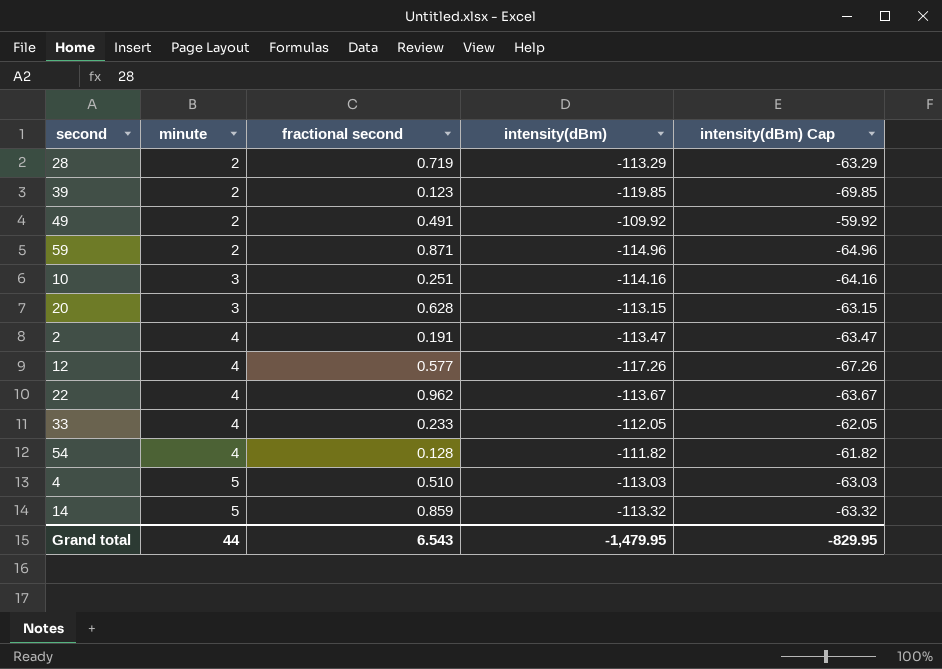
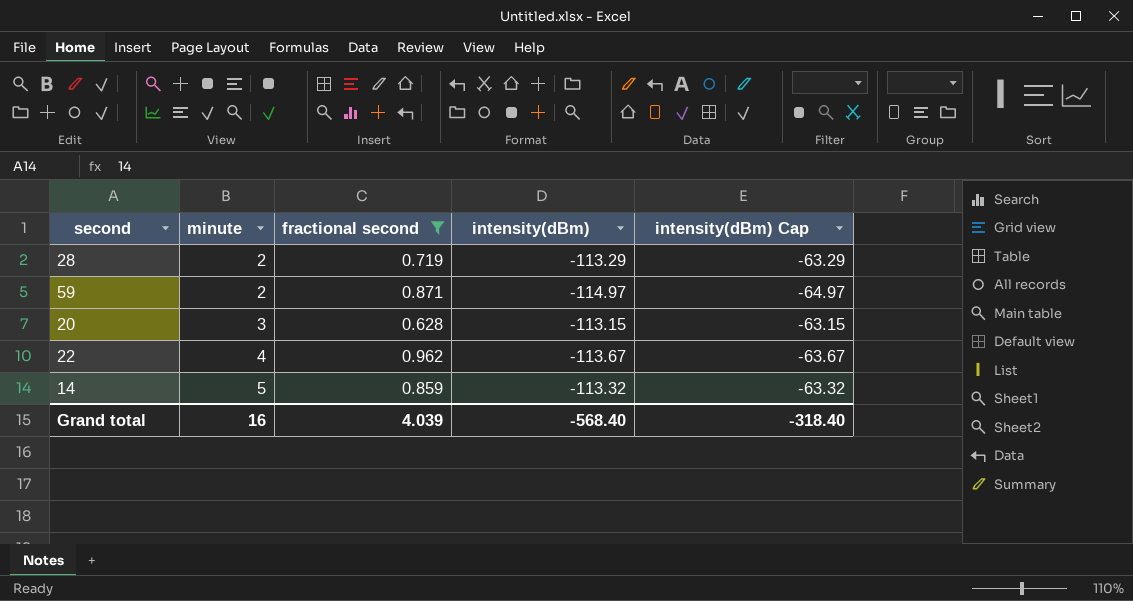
filter: none -> fractional second >= 0.628
59 | intensity(dBm): -114.96 -> -114.97
59 | intensity(dBm) Cap: -64.96 -> -64.97
Grand total | minute: 44 -> 16
Grand total | fractional second: 6.543 -> 4.039
Grand total | intensity(dBm): -1,479.95 -> -568.40
Grand total | intensity(dBm) Cap: -829.95 -> -318.40

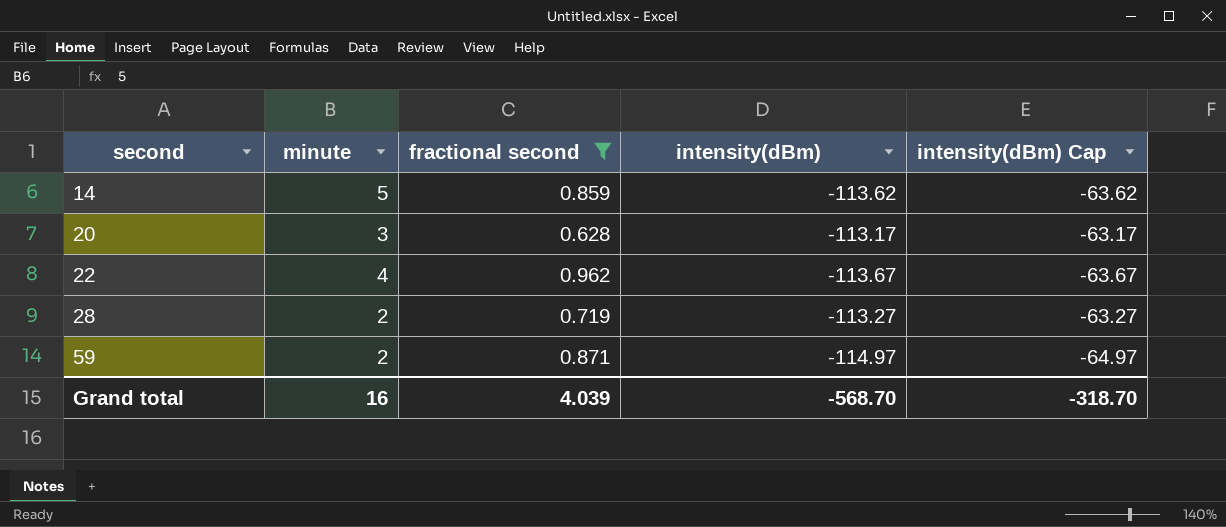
row order: minute ascending -> second ascending
14 | intensity(dBm): -113.32 -> -113.62
14 | intensity(dBm) Cap: -63.32 -> -63.62
20 | intensity(dBm): -113.15 -> -113.17
20 | intensity(dBm) Cap: -63.15 -> -63.17
28 | intensity(dBm): -113.29 -> -113.27
28 | intensity(dBm) Cap: -63.29 -> -63.27
Grand total | intensity(dBm): -568.40 -> -568.70
Grand total | intensity(dBm) Cap: -318.40 -> -318.70

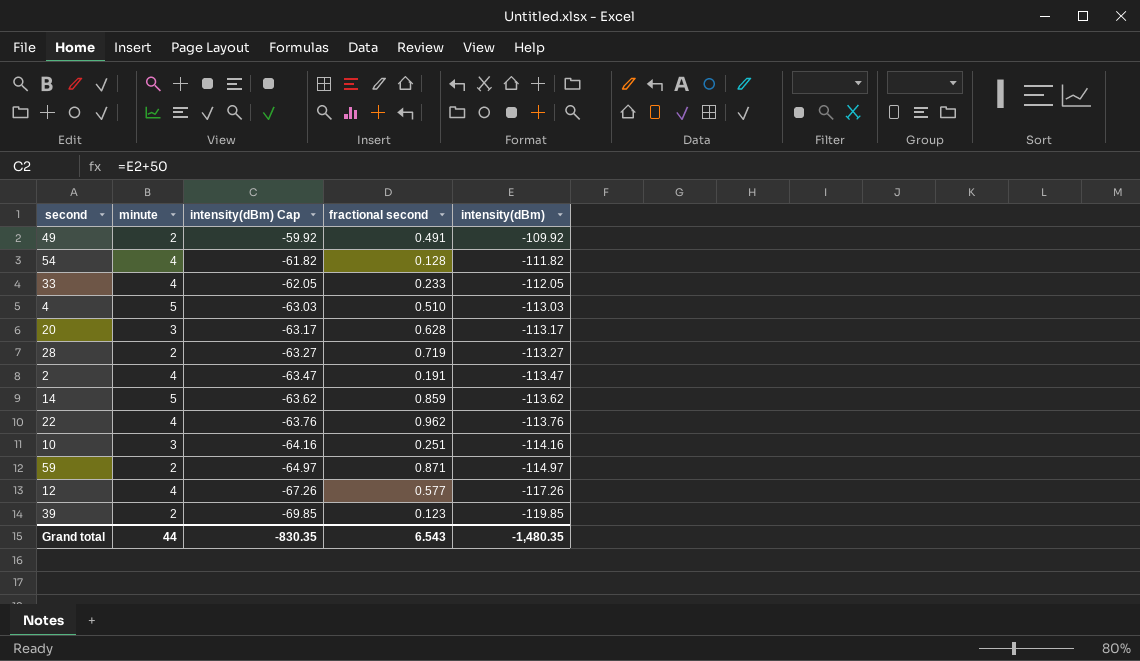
filter: fractional second >= 0.628 -> none
row order: second ascending -> intensity(dBm) Cap descending
column intensity(dBm) Cap | position: 5 -> 3
22 | intensity(dBm) Cap: -63.67 -> -63.76
22 | intensity(dBm): -113.67 -> -113.76
Grand total | minute: 16 -> 44
Grand total | intensity(dBm) Cap: -318.70 -> -830.35
Grand total | fractional second: 4.039 -> 6.543
Grand total | intensity(dBm): -568.70 -> -1,480.35

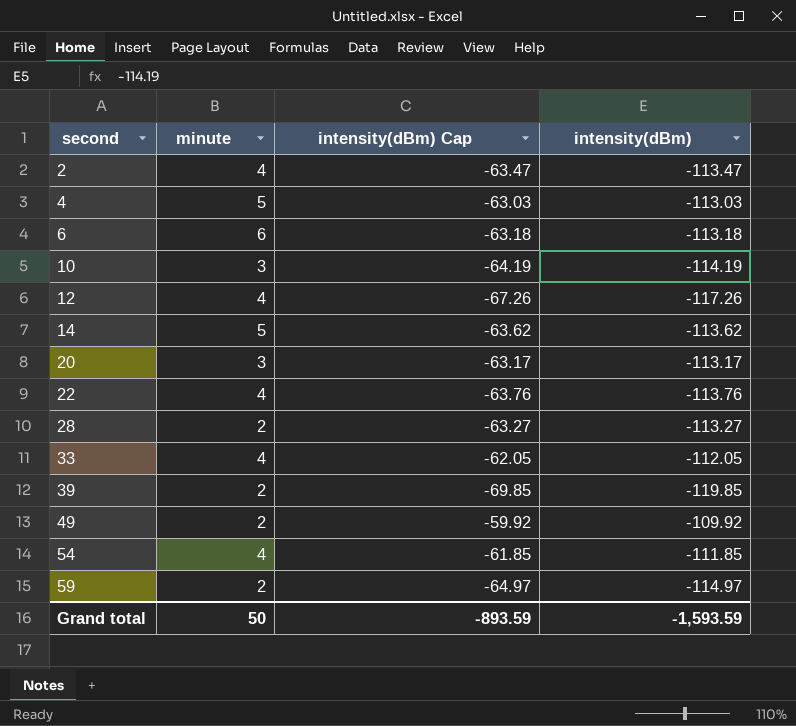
row order: intensity(dBm) Cap descending -> second ascending
column fractional second | position: 4 -> none
row 6: none -> 6 | -63.18 | -113.18
10 | intensity(dBm) Cap: -64.16 -> -64.19
10 | intensity(dBm): -114.16 -> -114.19
54 | intensity(dBm) Cap: -61.82 -> -61.85
54 | intensity(dBm): -111.82 -> -111.85
Grand total | minute: 44 -> 50
Grand total | intensity(dBm) Cap: -830.35 -> -893.59
Grand total | intensity(dBm): -1,480.35 -> -1,593.59

